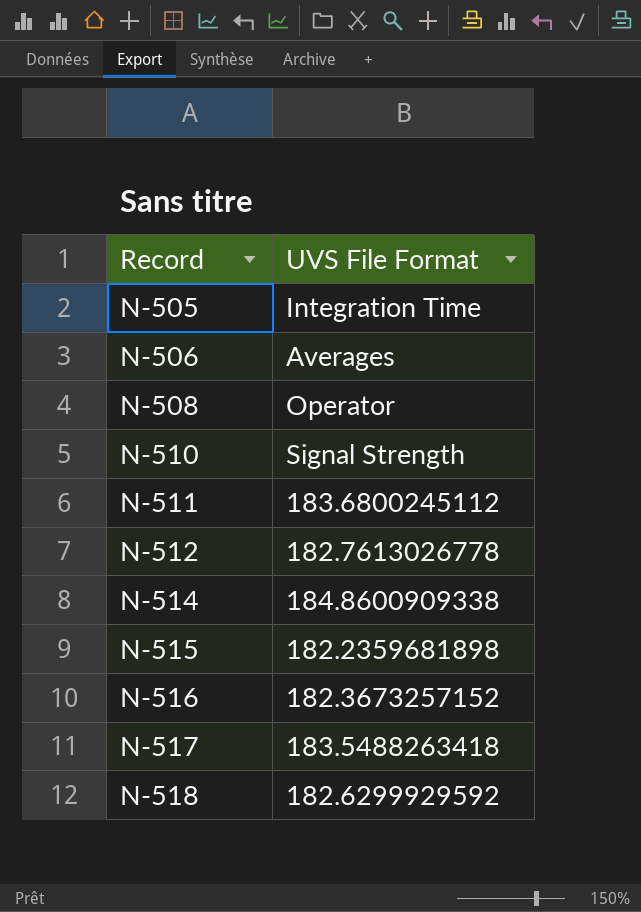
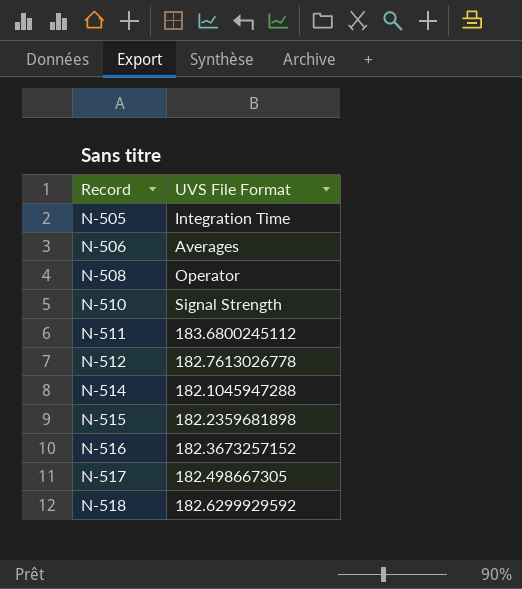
N-514 | UVS File Format: 184.8600909338 -> 182.1045947288
N-517 | UVS File Format: 183.5488263418 -> 182.498667305

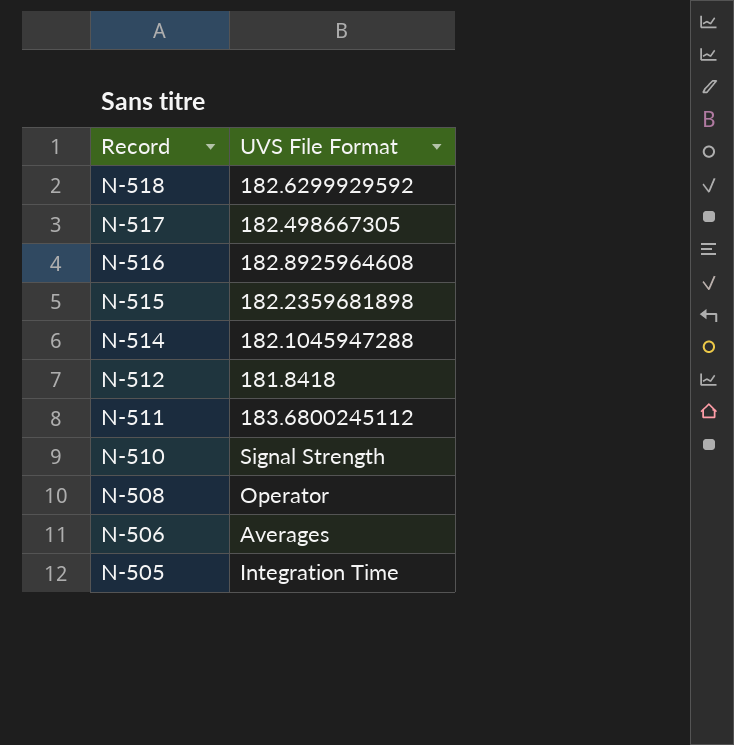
row order: Record ascending -> Record descending
N-516 | UVS File Format: 182.3673257152 -> 182.8925964608
N-512 | UVS File Format: 182.7613026778 -> 181.8418

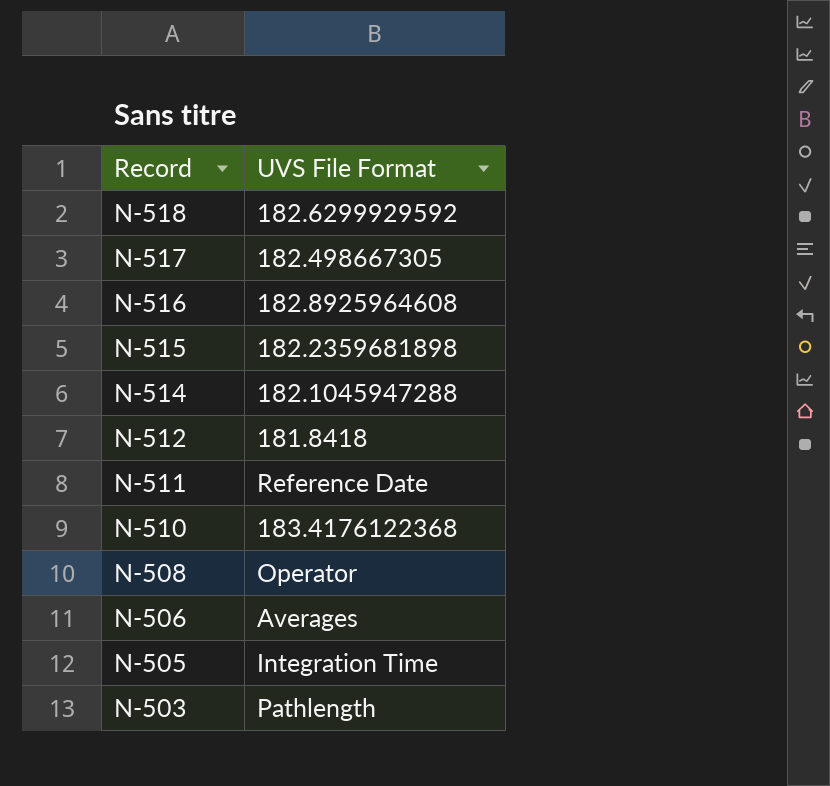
N-511 | UVS File Format: 183.6800245112 -> Reference Date
N-510 | UVS File Format: Signal Strength -> 183.4176122368
row N-503: none -> Pathlength

